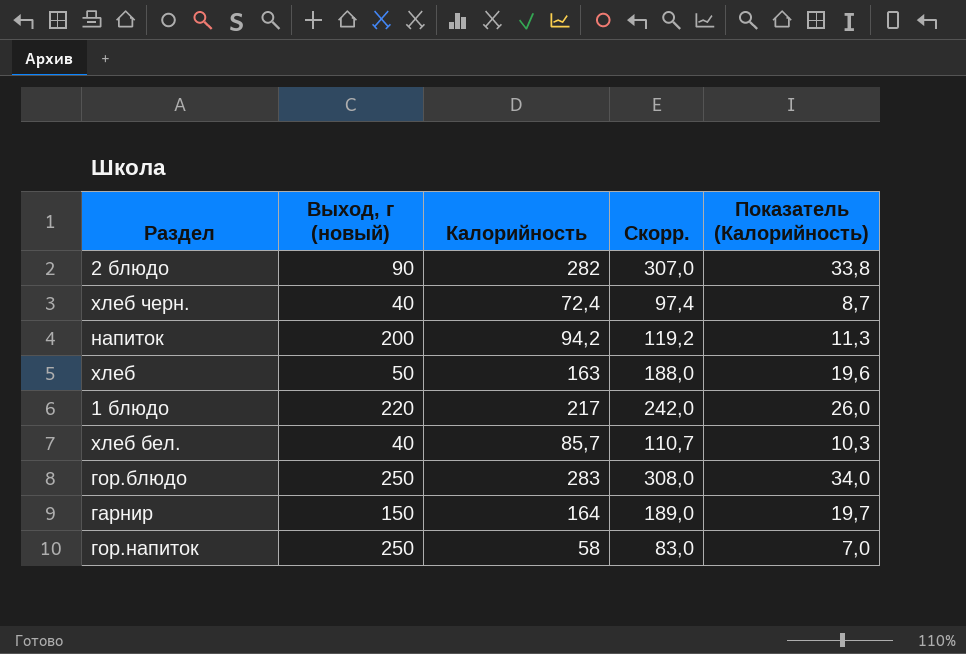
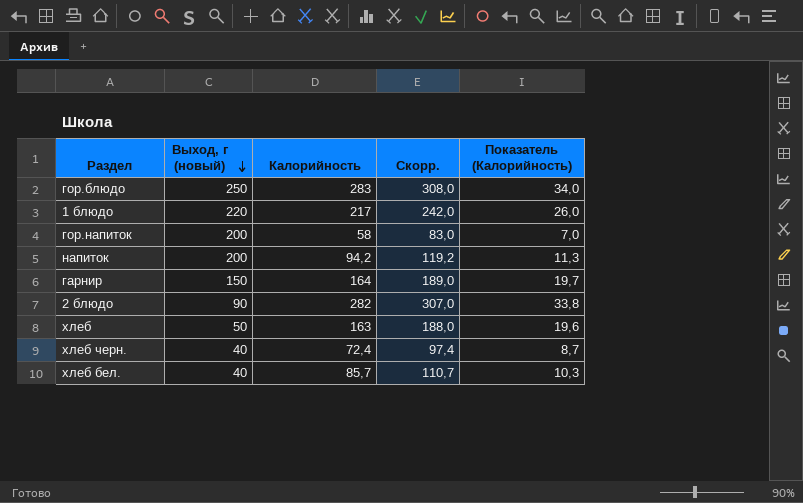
row order: none -> Выход, г (новый) descending
гор.напиток | Выход, г (новый): 250 -> 200

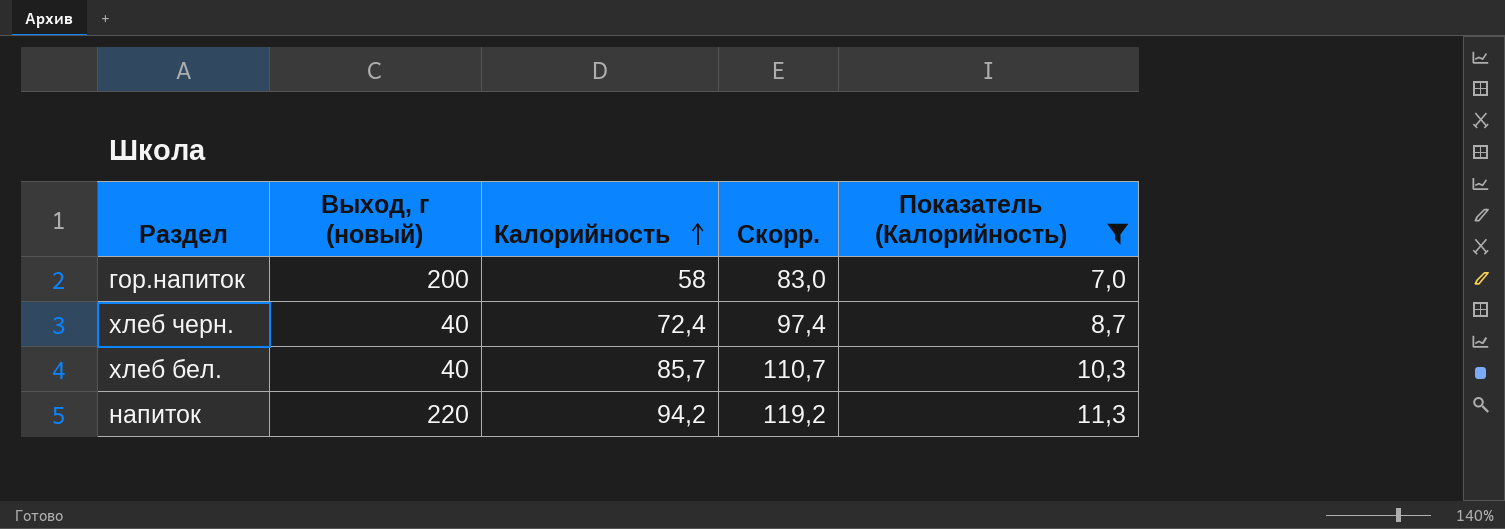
filter: none -> Показатель (Калорийность) <= 11,3
row order: Выход, г (новый) descending -> Калорийность ascending
напиток | Выход, г (новый): 200 -> 220

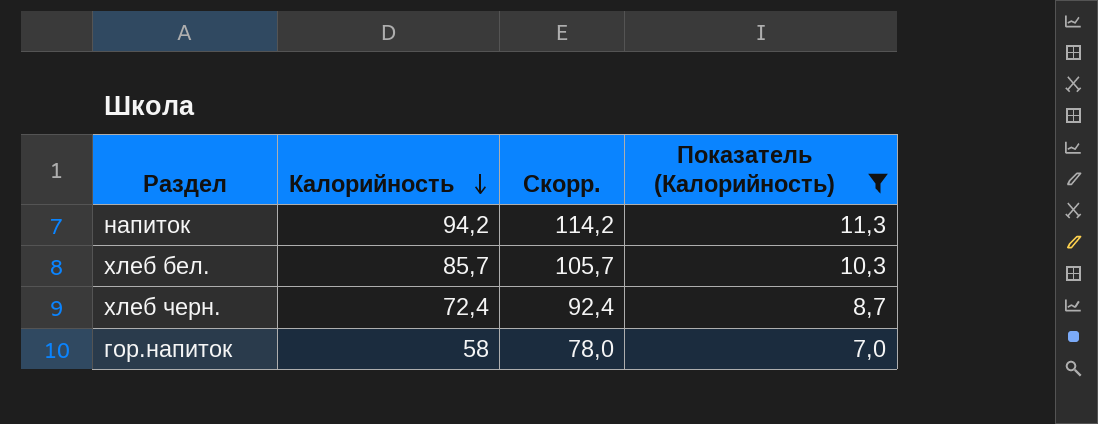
row order: Калорийность ascending -> Калорийность descending
column Выход, г (новый) | position: 2 -> none
column Скорр. | formula: [Калорийность] + 25 -> [Калорийность] + 20

